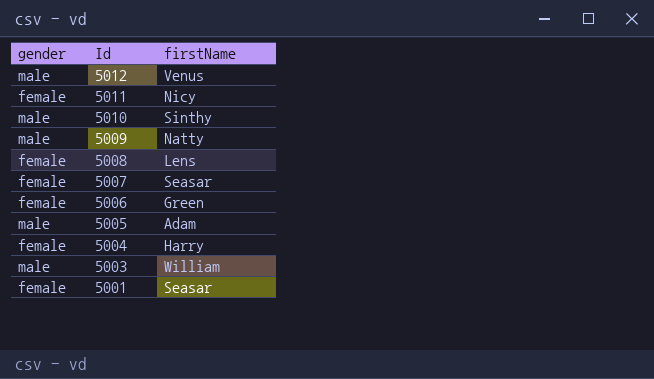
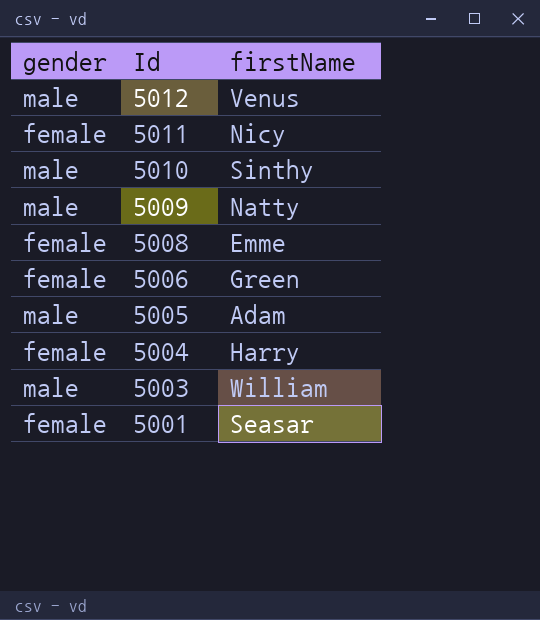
row 5007: female | Seasar -> none
5008 | firstName: Lens -> Emme

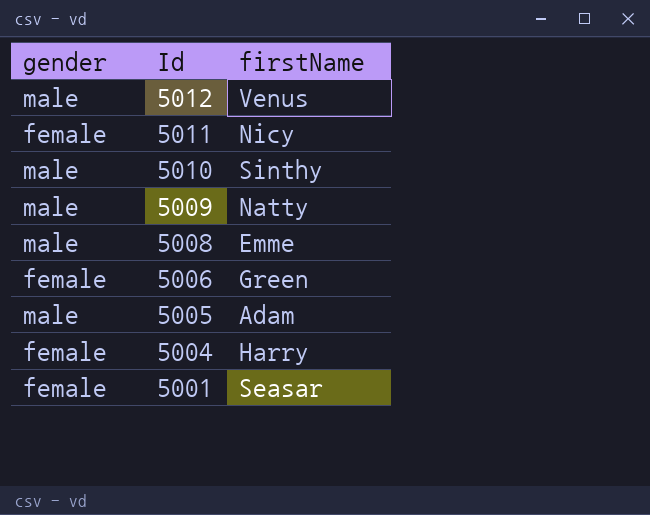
row 5003: male | William -> none
5008 | gender: female -> male

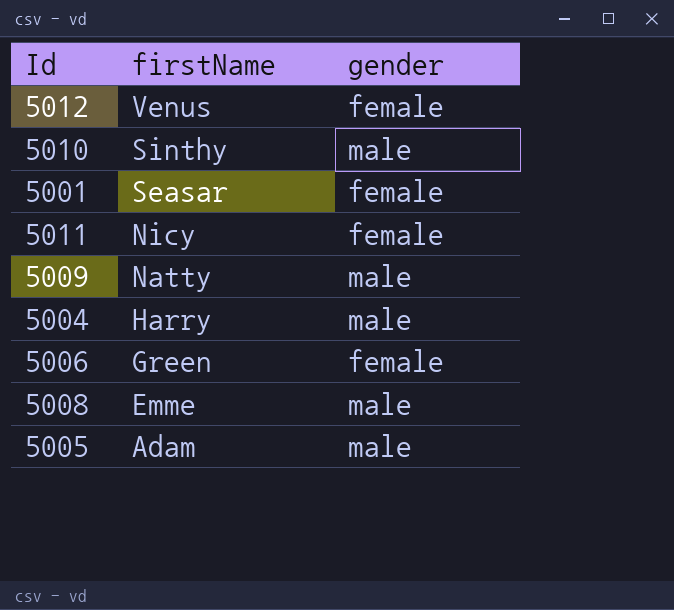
row order: Id descending -> firstName descending
column gender | position: 1 -> 3
5012 | gender: male -> female
5004 | gender: female -> male

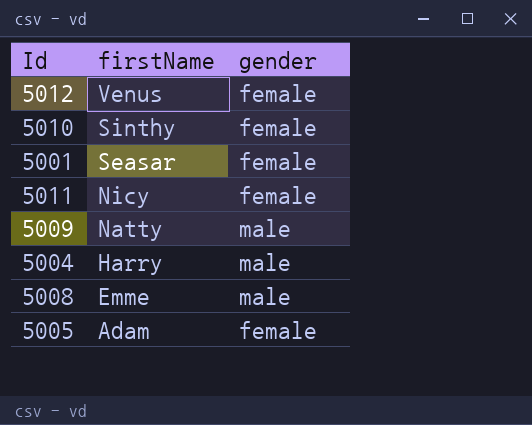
row 5006: Green | female -> none
5010 | gender: male -> female
5005 | gender: male -> female

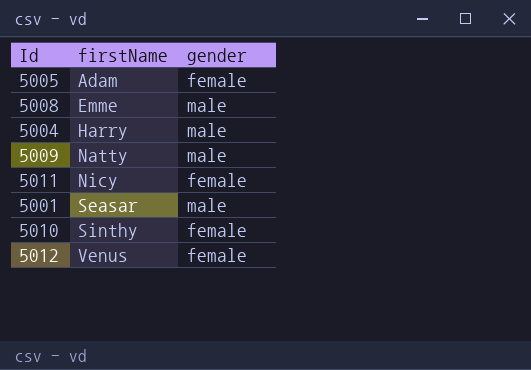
row order: firstName descending -> firstName ascending
5001 | gender: female -> male

